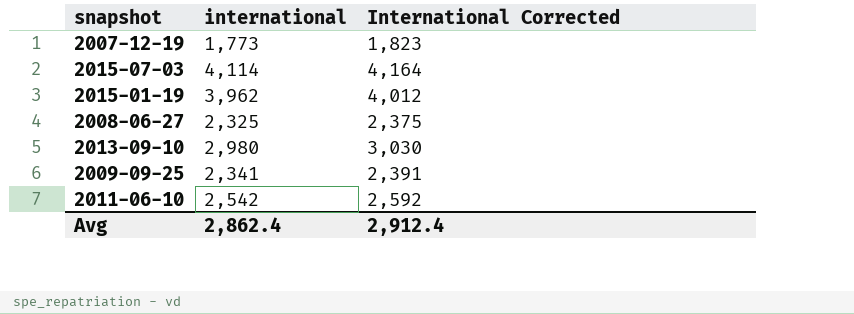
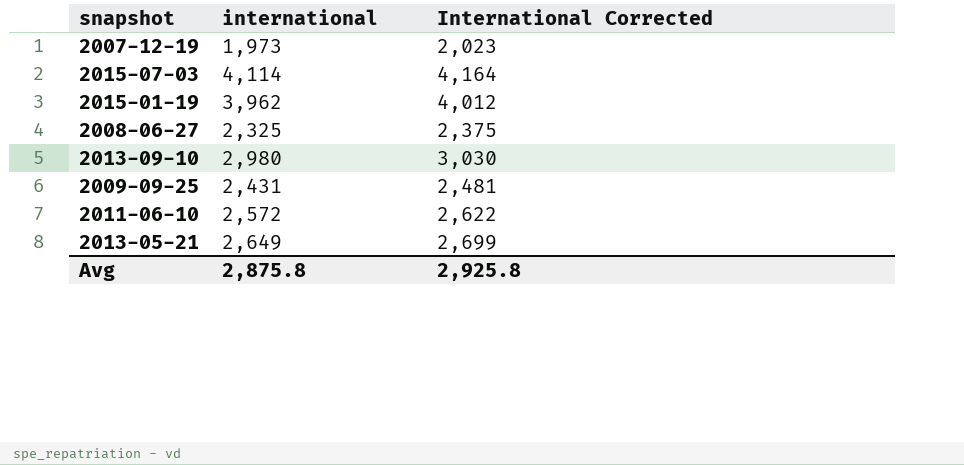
2007-12-19 | international: 1,773 -> 1,973
2007-12-19 | International Corrected: 1,823 -> 2,023
2009-09-25 | international: 2,341 -> 2,431
2009-09-25 | International Corrected: 2,391 -> 2,481
2011-06-10 | international: 2,542 -> 2,572
2011-06-10 | International Corrected: 2,592 -> 2,622
row 2013-05-21: none -> 2,649 | 2,699
Avg | international: 2,862.4 -> 2,875.8
Avg | International Corrected: 2,912.4 -> 2,925.8

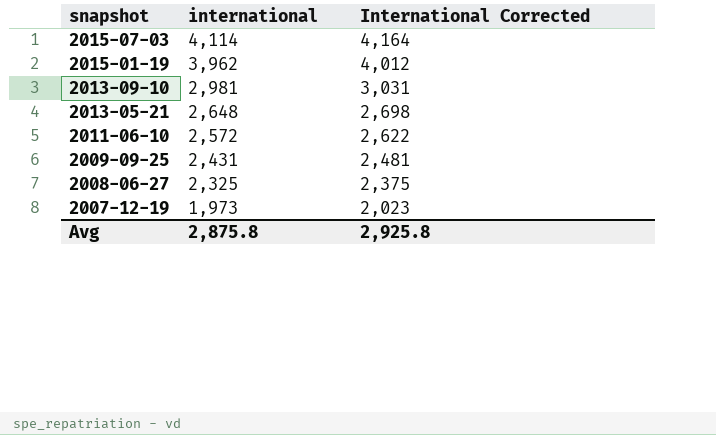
row order: none -> snapshot descending
2013-09-10 | international: 2,980 -> 2,981
2013-09-10 | International Corrected: 3,030 -> 3,031
2013-05-21 | international: 2,649 -> 2,648
2013-05-21 | International Corrected: 2,699 -> 2,698

